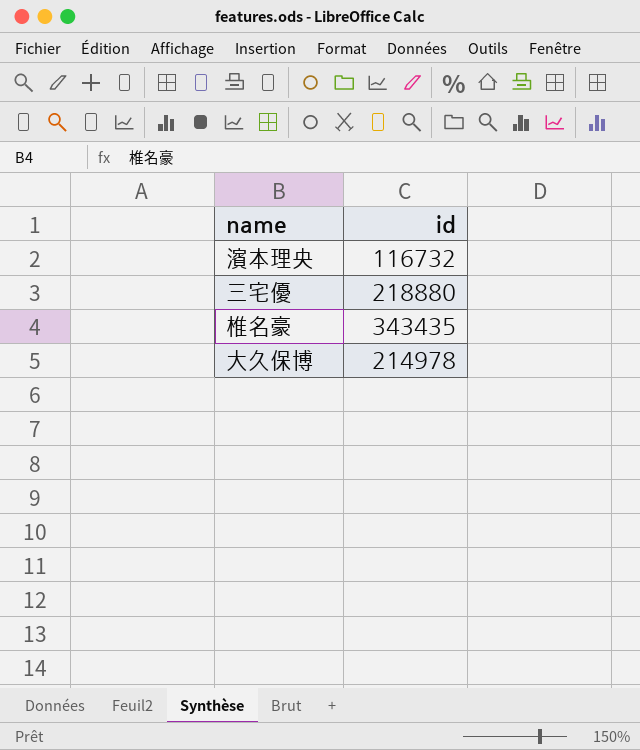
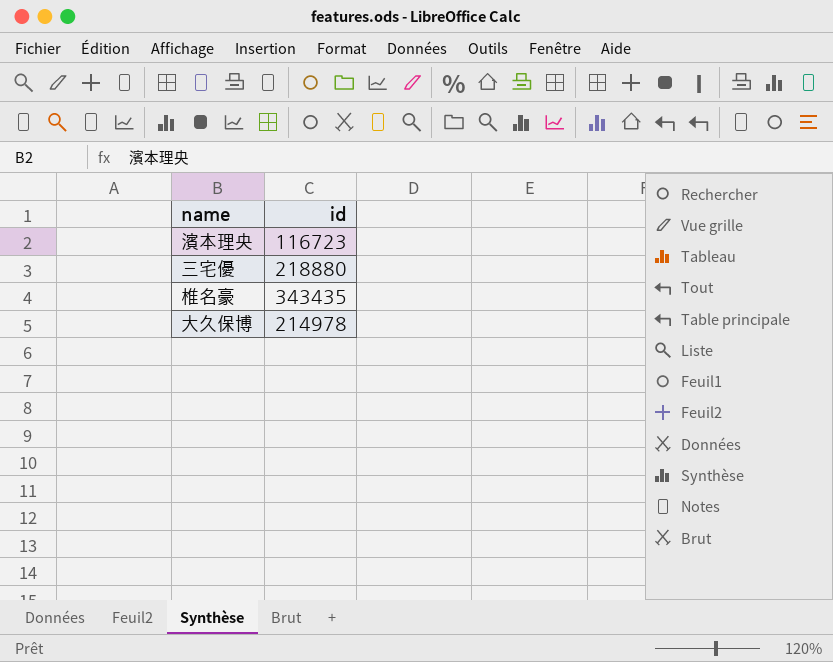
濱本理央 | id: 116732 -> 116723

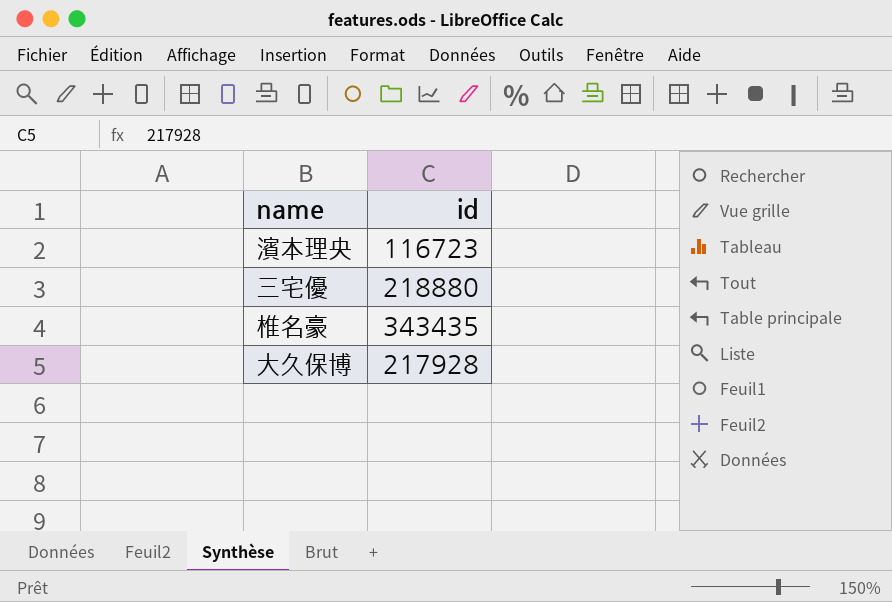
大久保博 | id: 214978 -> 217928

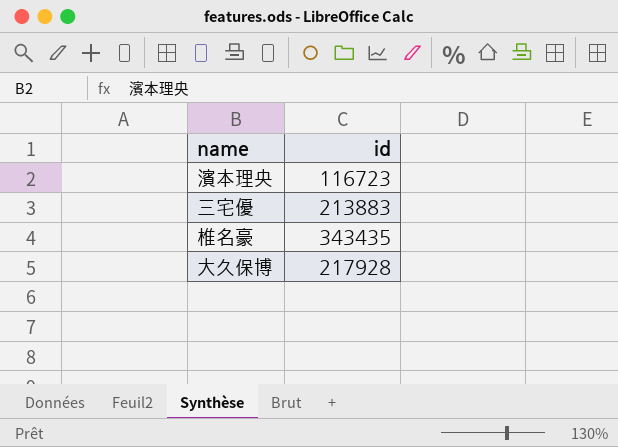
三宅優 | id: 218880 -> 213883

